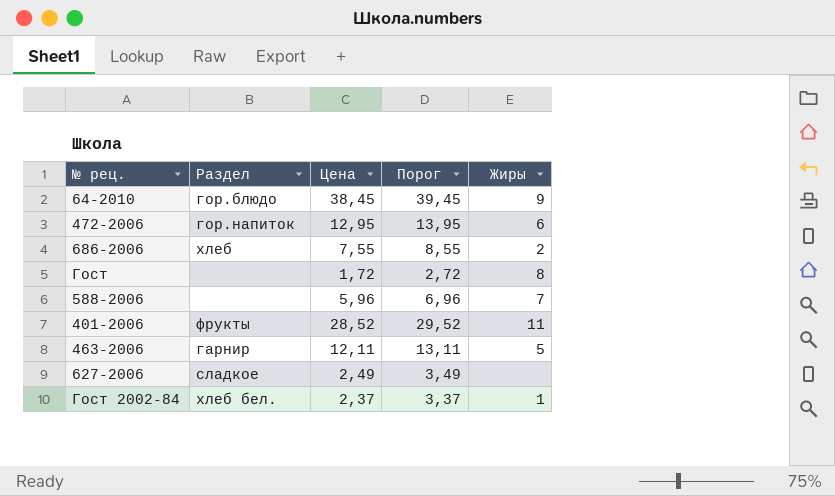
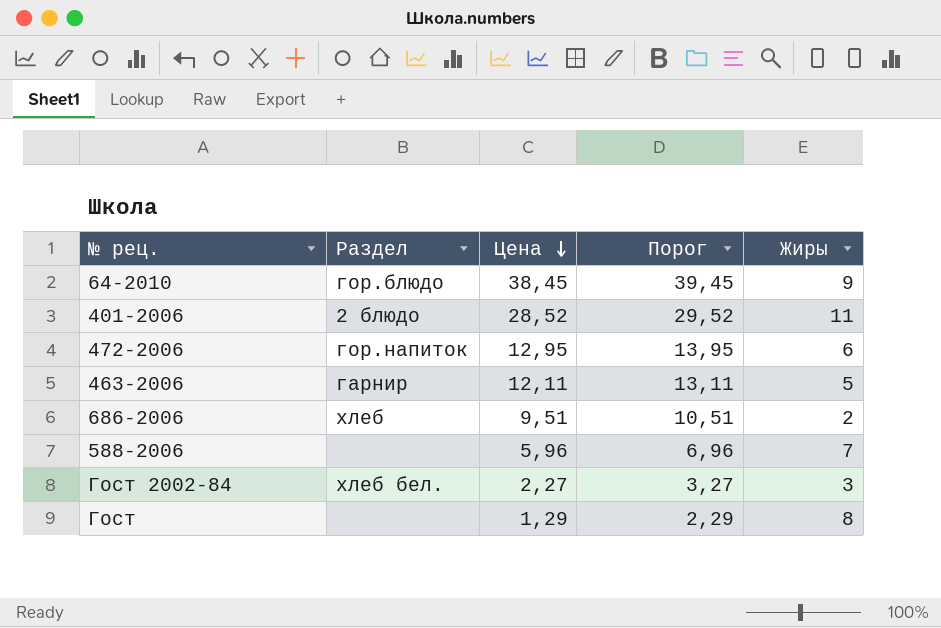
row order: none -> Цена descending
row 627-2006: сладкое | 2,49 | 3,49 | none -> none
401-2006 | Раздел: фрукты -> 2 блюдо
686-2006 | Цена: 7,55 -> 9,51
686-2006 | Порог: 8,55 -> 10,51
Гост 2002-84 | Цена: 2,37 -> 2,27
Гост 2002-84 | Порог: 3,37 -> 3,27
Гост 2002-84 | Жиры: 1 -> 3
Гост | Цена: 1,72 -> 1,29
Гост | Порог: 2,72 -> 2,29

